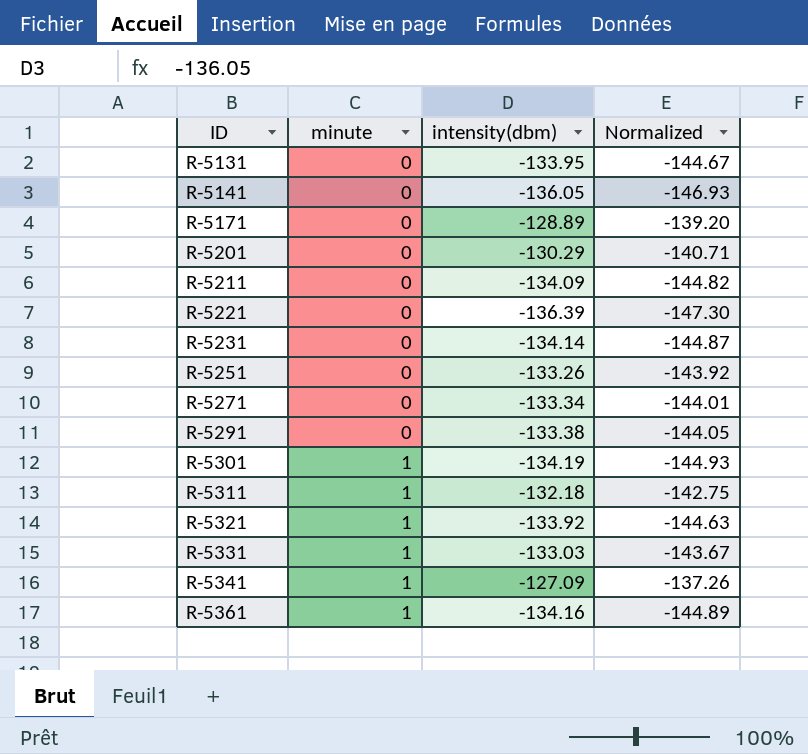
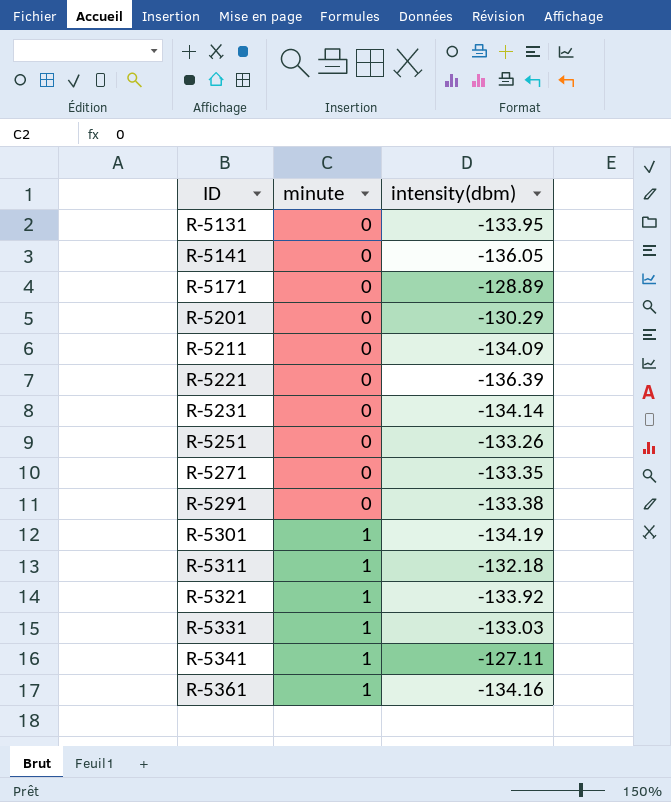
column Normalized | formula: [intensity(dbm)] * 1.08 -> none
R-5271 | intensity(dbm): -133.34 -> -133.35
R-5341 | intensity(dbm): -127.09 -> -127.11

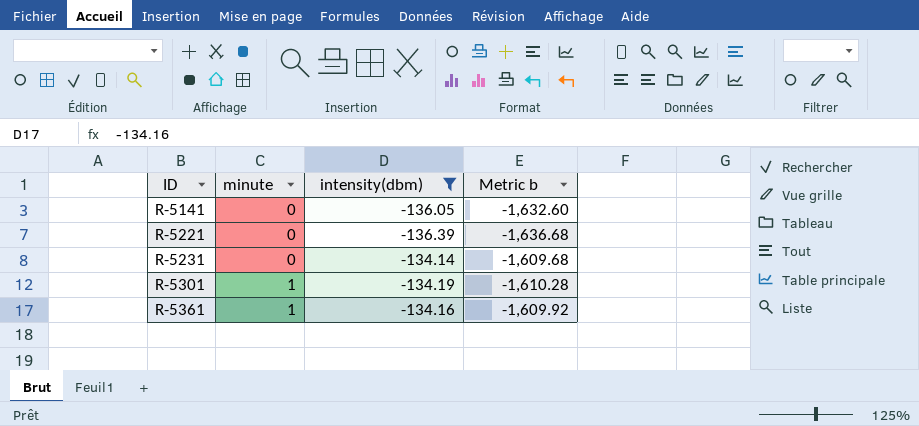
filter: none -> intensity(dbm) <= -134.14
column Metric b | formula: none -> [intensity(dbm)] * 12

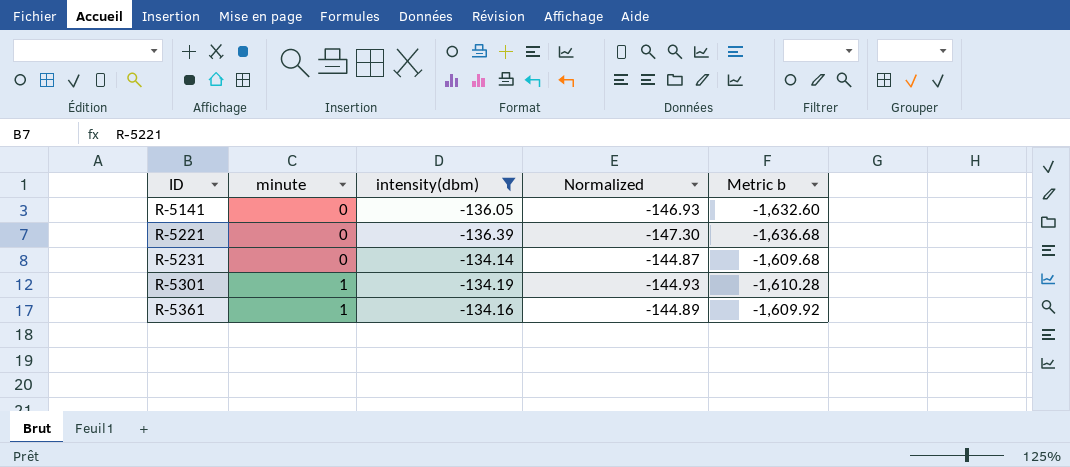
column Normalized | formula: none -> [intensity(dbm)] * 1.08

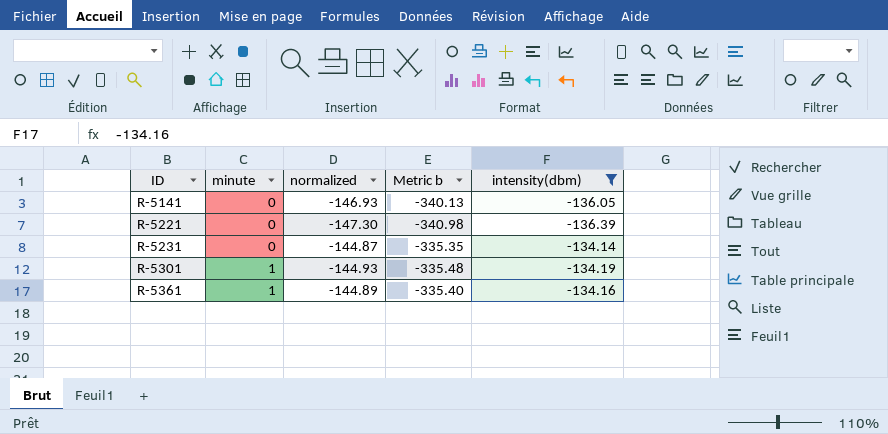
column name: Normalized -> normalized
column Metric b | formula: [intensity(dbm)] * 12 -> [intensity(dbm)] * 2.5
column intensity(dbm) | position: 3 -> 5

